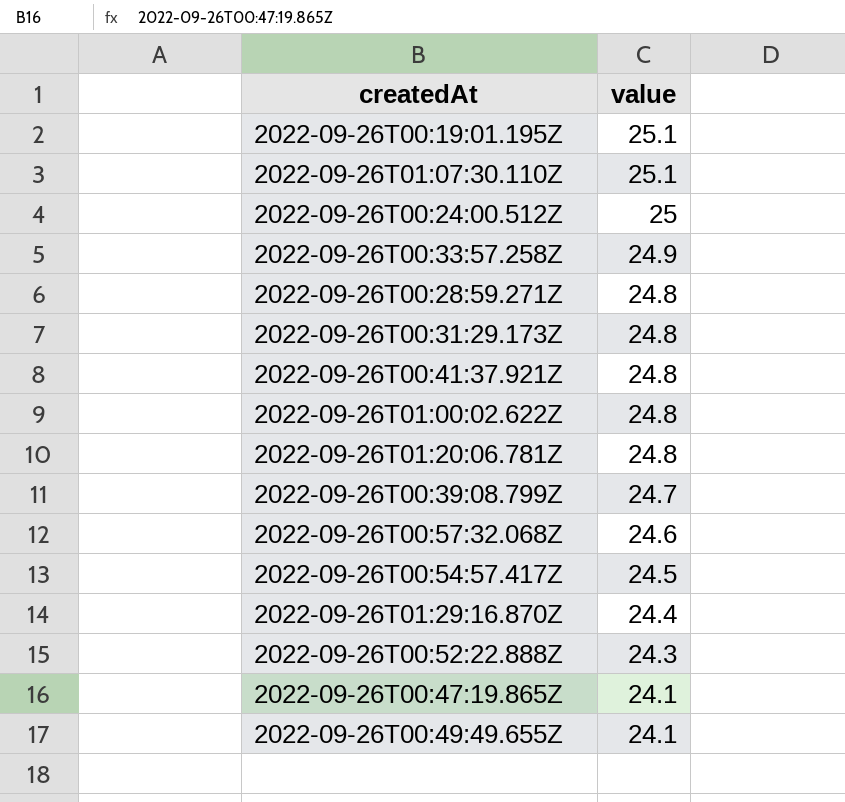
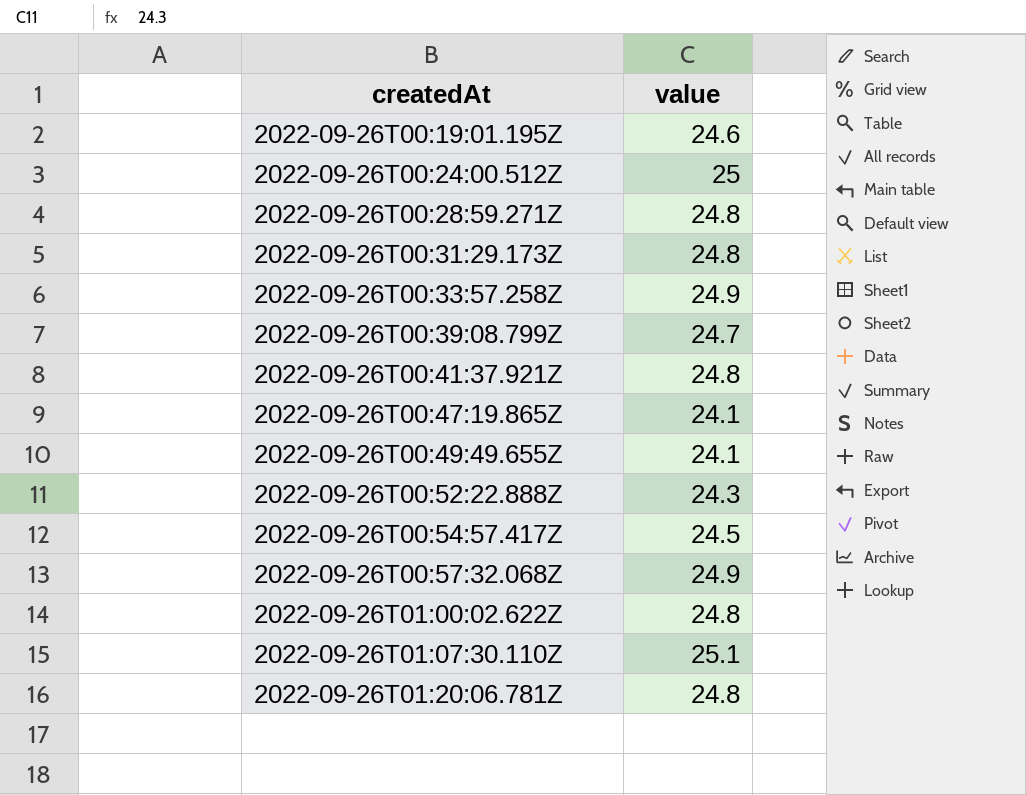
row order: value descending -> createdAt ascending
row 2022-09-26T01:29:16.870Z: 24.4 -> none
2022-09-26T00:19:01.195Z | value: 25.1 -> 24.6
2022-09-26T00:57:32.068Z | value: 24.6 -> 24.9

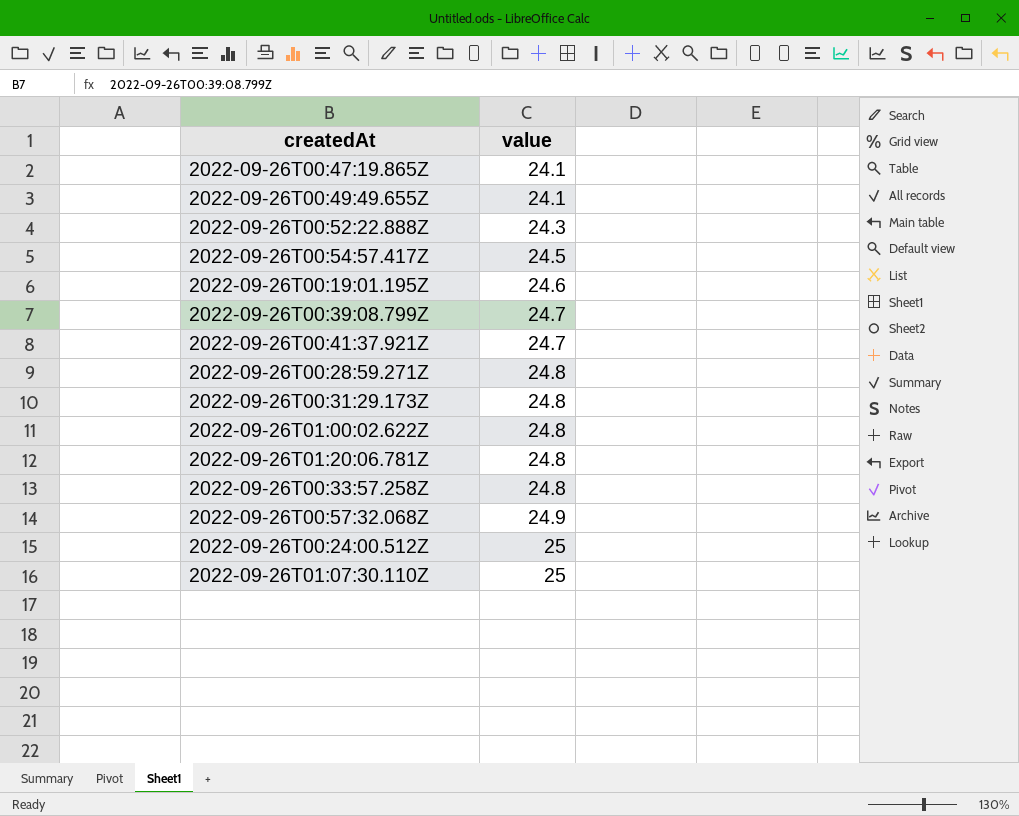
row order: createdAt ascending -> value ascending
2022-09-26T00:41:37.921Z | value: 24.8 -> 24.7
2022-09-26T00:33:57.258Z | value: 24.9 -> 24.8
2022-09-26T01:07:30.110Z | value: 25.1 -> 25

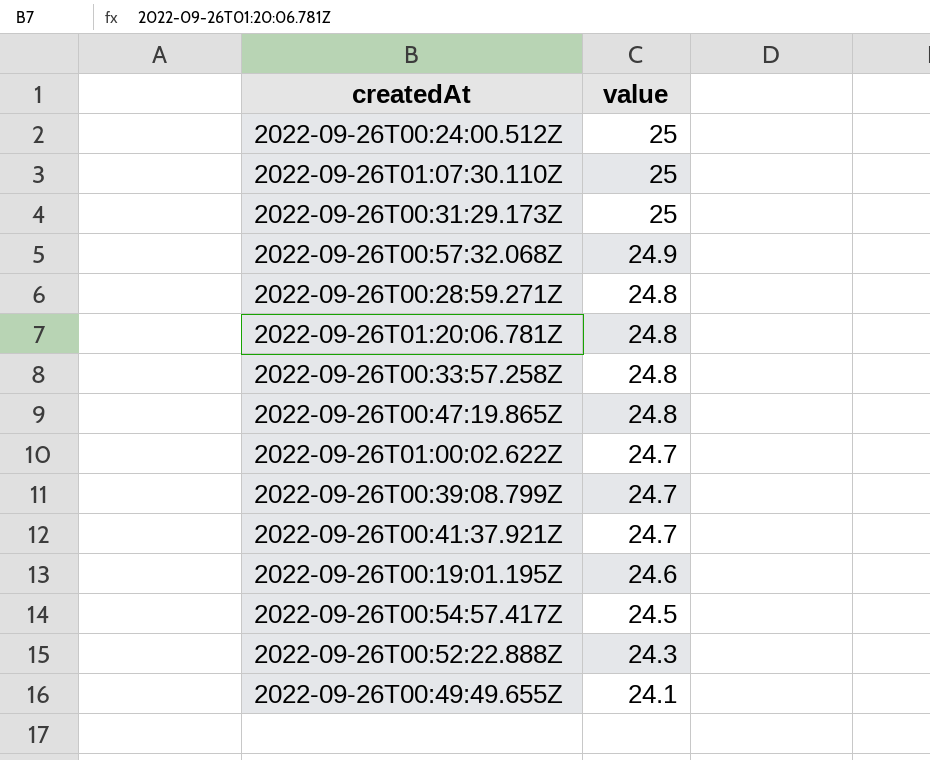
row order: value ascending -> value descending
2022-09-26T00:31:29.173Z | value: 24.8 -> 25
2022-09-26T00:47:19.865Z | value: 24.1 -> 24.8
2022-09-26T01:00:02.622Z | value: 24.8 -> 24.7

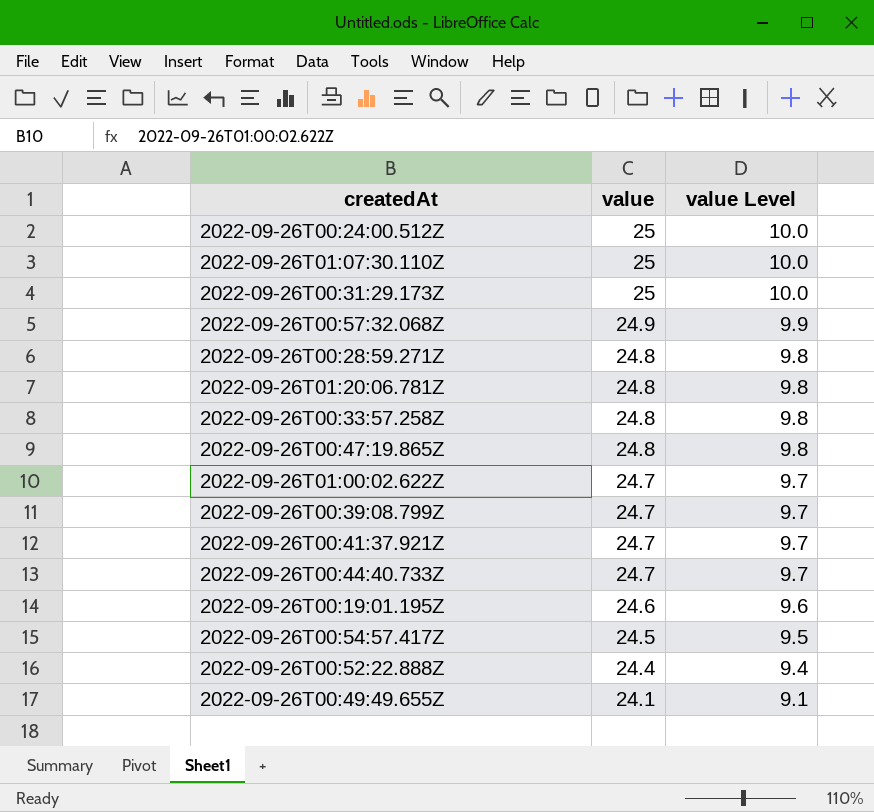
column value Level | formula: none -> [value] - 15
row 2022-09-26T00:44:40.733Z: none -> 24.7 | 9.7
2022-09-26T00:52:22.888Z | value: 24.3 -> 24.4

